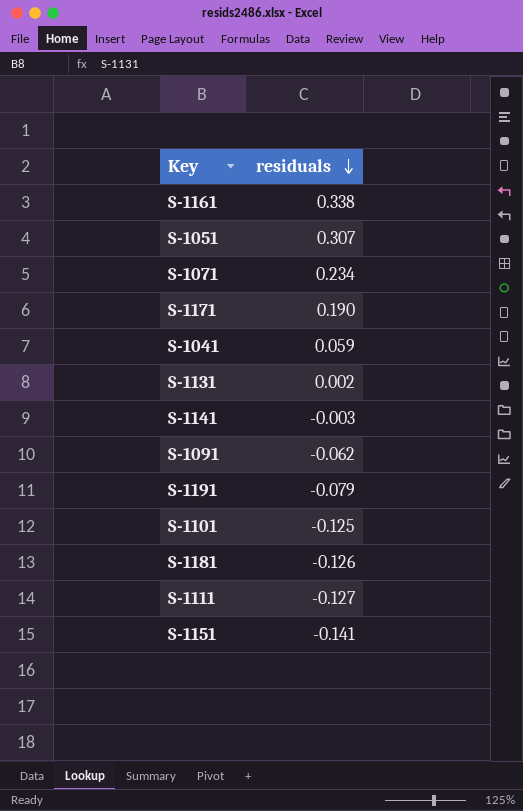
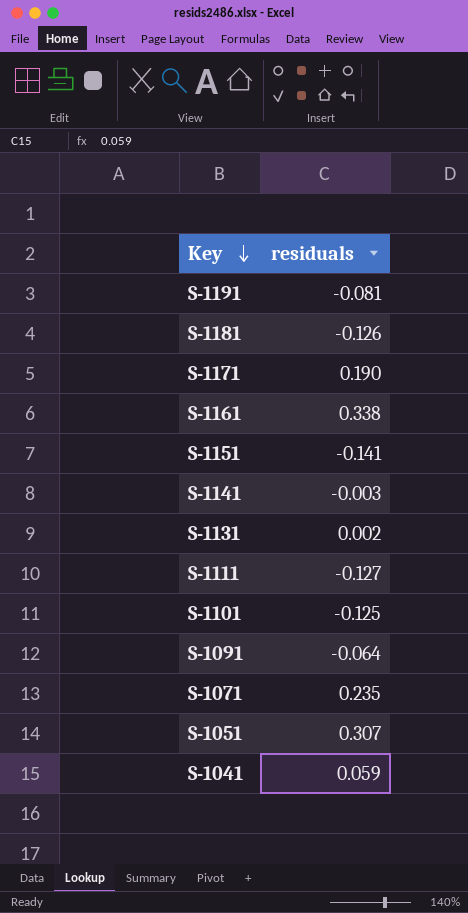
row order: residuals descending -> Key descending
S-1191 | residuals: -0.079 -> -0.081
S-1091 | residuals: -0.062 -> -0.064
S-1071 | residuals: 0.234 -> 0.235

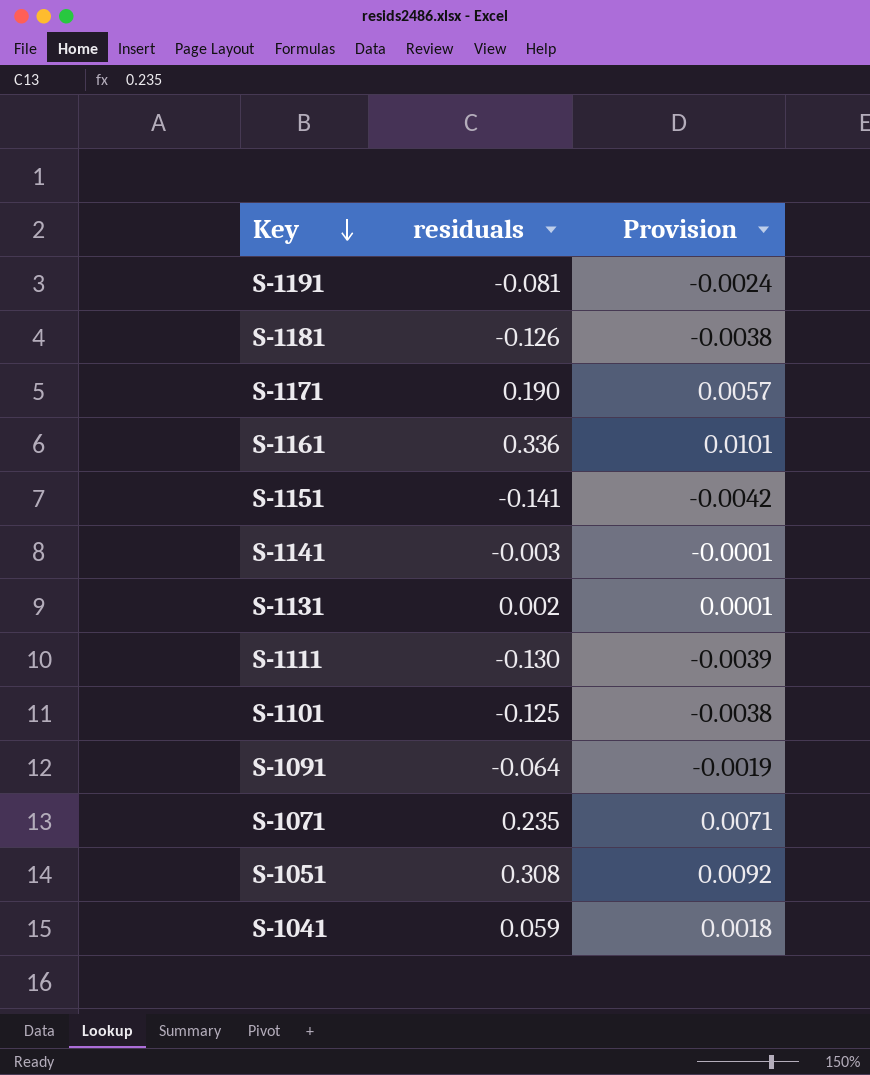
column Provision | formula: none -> [residuals] * 0.03
S-1161 | residuals: 0.338 -> 0.336
S-1111 | residuals: -0.127 -> -0.130
S-1051 | residuals: 0.307 -> 0.308

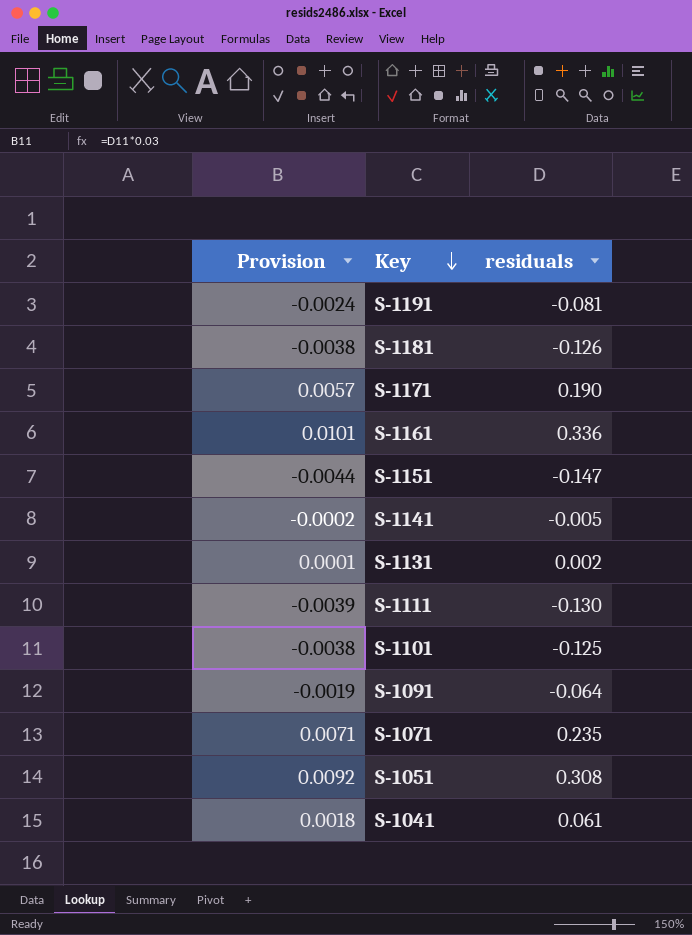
column Provision | position: 3 -> 1
S-1151 | Provision: -0.0042 -> -0.0044
S-1151 | residuals: -0.141 -> -0.147
S-1141 | Provision: -0.0001 -> -0.0002
S-1141 | residuals: -0.003 -> -0.005
S-1041 | residuals: 0.059 -> 0.061

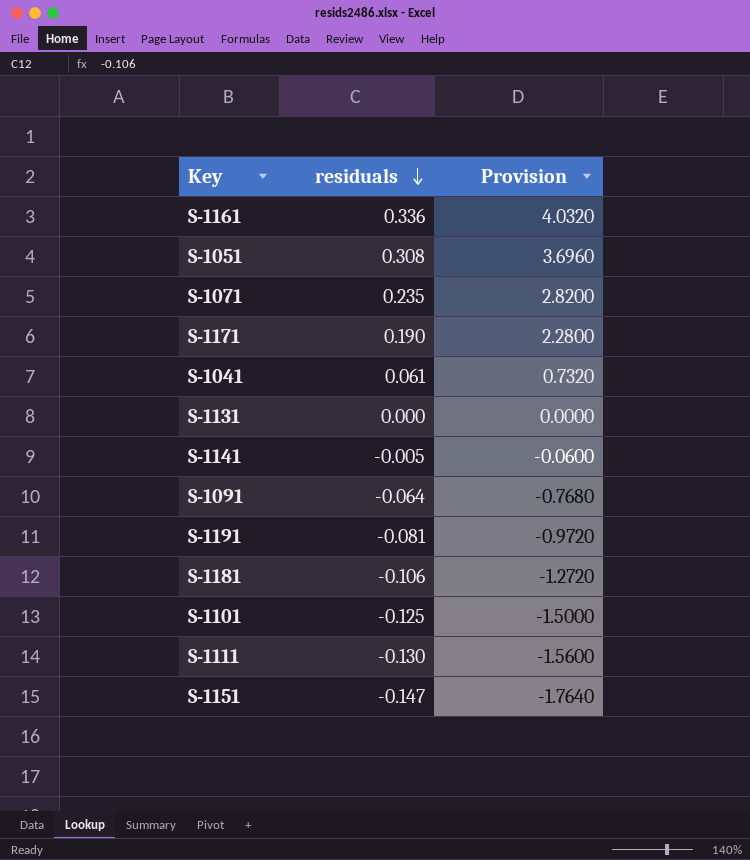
row order: Key descending -> residuals descending
column Provision | formula: [residuals] * 0.03 -> [residuals] * 12
column Provision | position: 1 -> 3
S-1131 | residuals: 0.002 -> 0.000
S-1181 | residuals: -0.126 -> -0.106

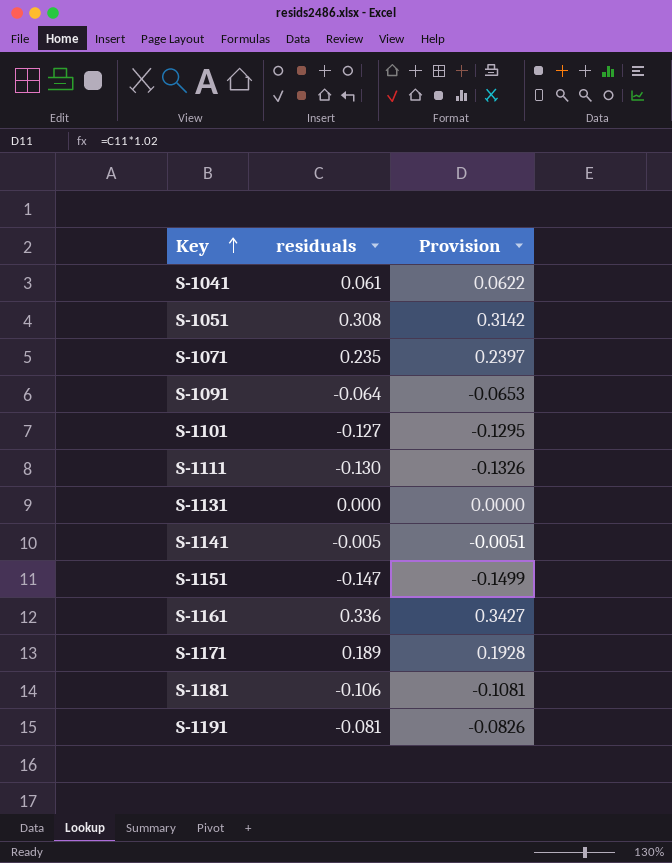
row order: residuals descending -> Key ascending
column Provision | formula: [residuals] * 12 -> [residuals] * 1.02
S-1101 | residuals: -0.125 -> -0.127
S-1171 | residuals: 0.190 -> 0.189

